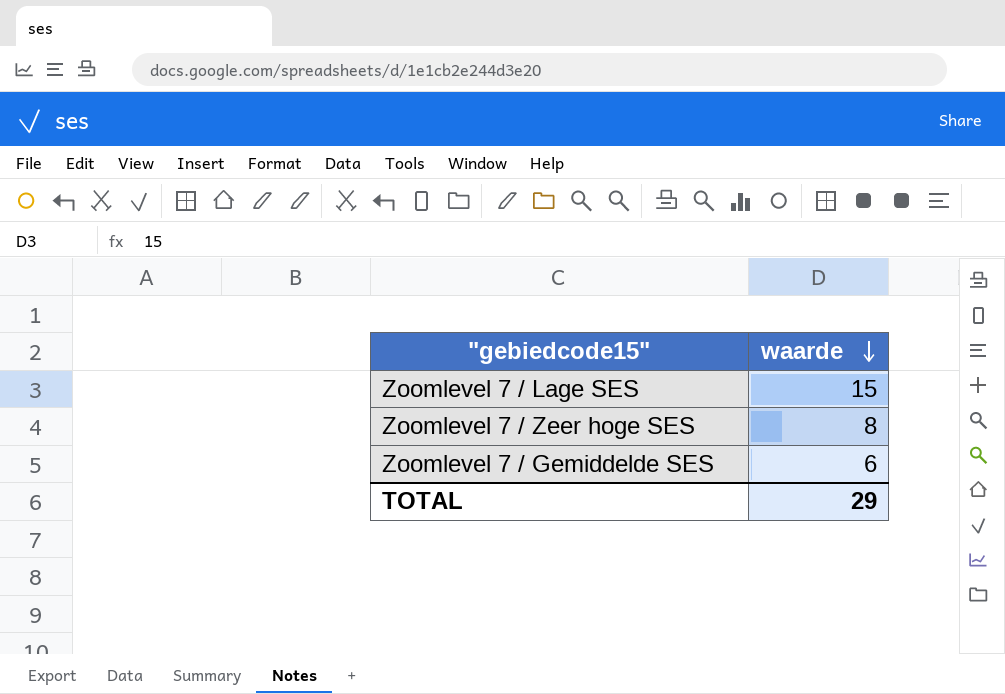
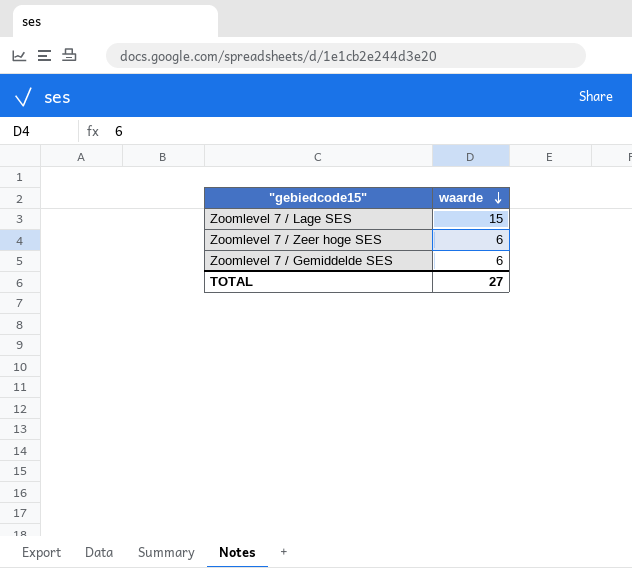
Zoomlevel 7 / Zeer hoge SES | waarde: 8 -> 6
TOTAL | waarde: 29 -> 27

